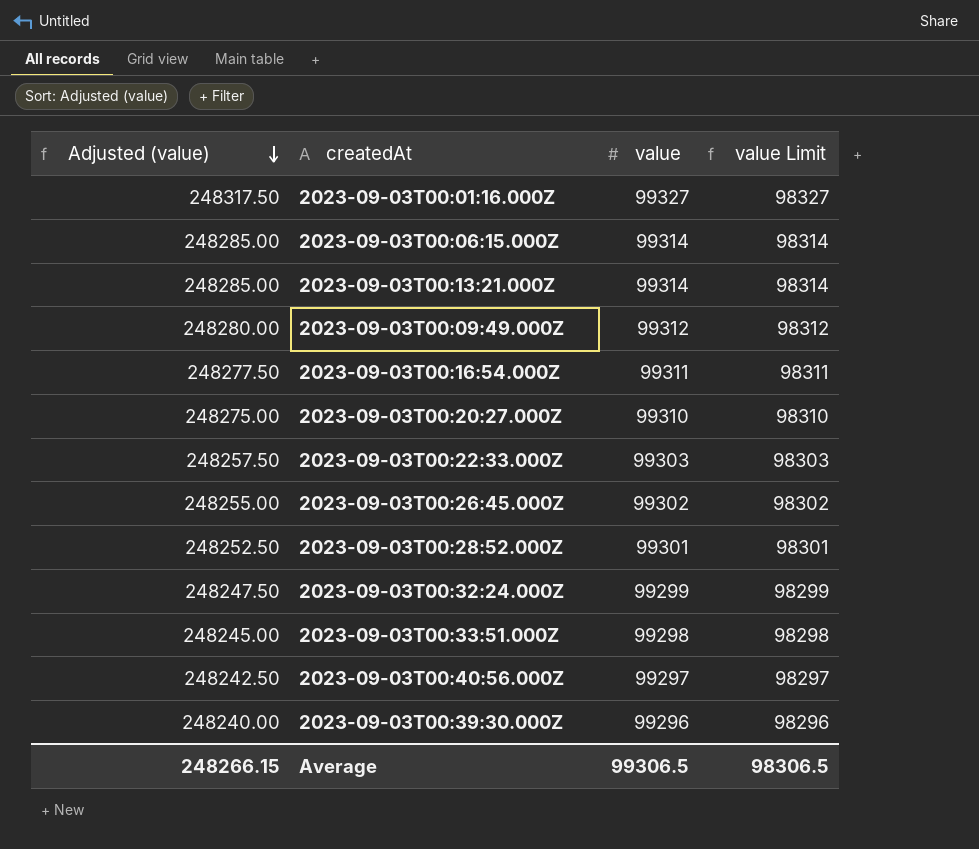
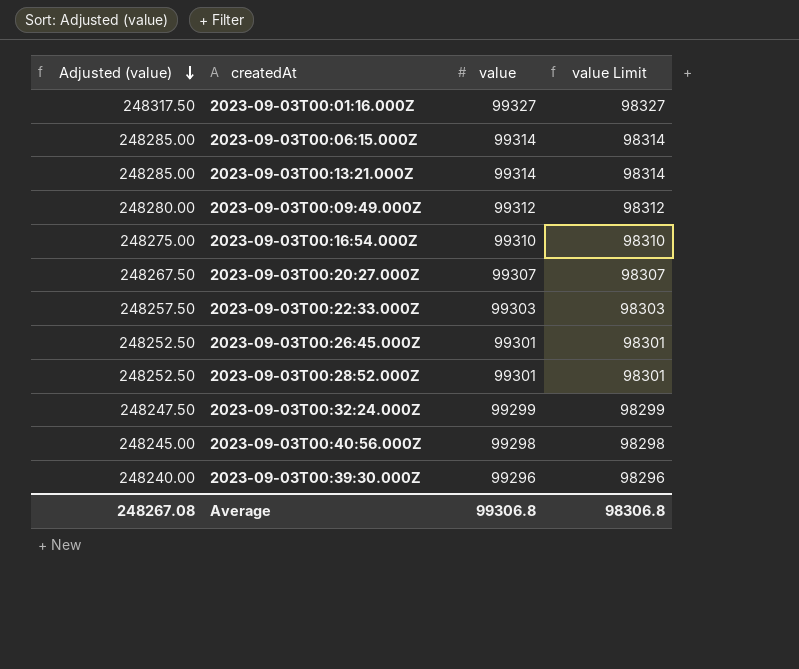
row 2023-09-03T00:33:51.000Z: 248245.00 | 99298 | 98298 -> none
2023-09-03T00:16:54.000Z | Adjusted (value): 248277.50 -> 248275.00
2023-09-03T00:16:54.000Z | value: 99311 -> 99310
2023-09-03T00:16:54.000Z | value Limit: 98311 -> 98310
2023-09-03T00:20:27.000Z | Adjusted (value): 248275.00 -> 248267.50
2023-09-03T00:20:27.000Z | value: 99310 -> 99307
2023-09-03T00:20:27.000Z | value Limit: 98310 -> 98307
2023-09-03T00:26:45.000Z | Adjusted (value): 248255.00 -> 248252.50
2023-09-03T00:26:45.000Z | value: 99302 -> 99301
2023-09-03T00:26:45.000Z | value Limit: 98302 -> 98301
2023-09-03T00:40:56.000Z | Adjusted (value): 248242.50 -> 248245.00
2023-09-03T00:40:56.000Z | value: 99297 -> 99298
2023-09-03T00:40:56.000Z | value Limit: 98297 -> 98298
Average | Adjusted (value): 248266.15 -> 248267.08
Average | value: 99306.5 -> 99306.8
Average | value Limit: 98306.5 -> 98306.8

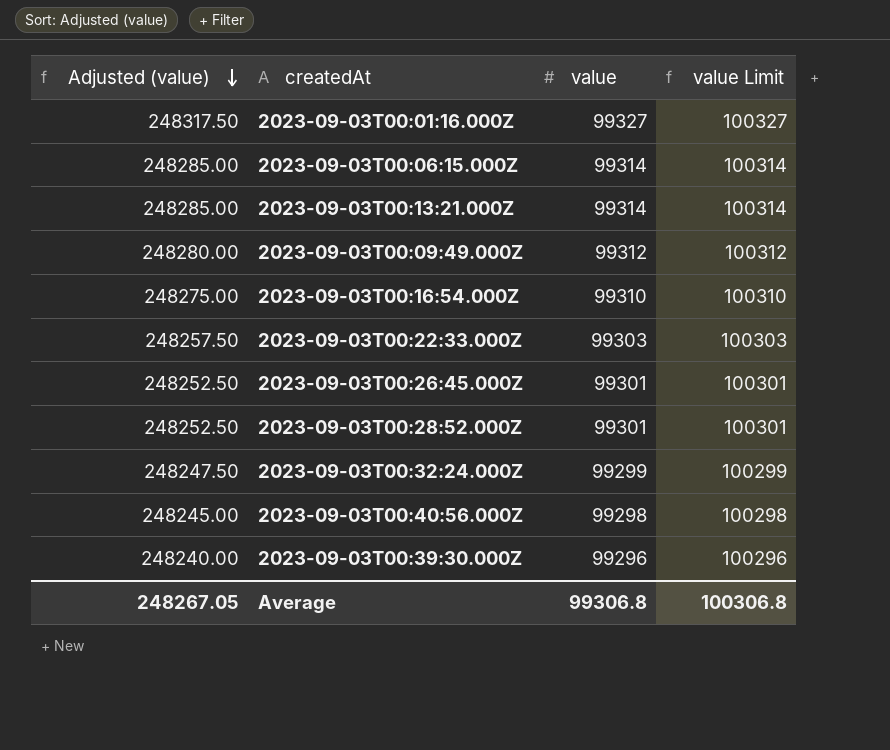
column value Limit | formula: [value] - 1000 -> [value] + 1000
row 2023-09-03T00:20:27.000Z: 248267.50 | 99307 | 98307 -> none
Average | Adjusted (value): 248267.08 -> 248267.05
Average | value Limit: 98306.8 -> 100306.8

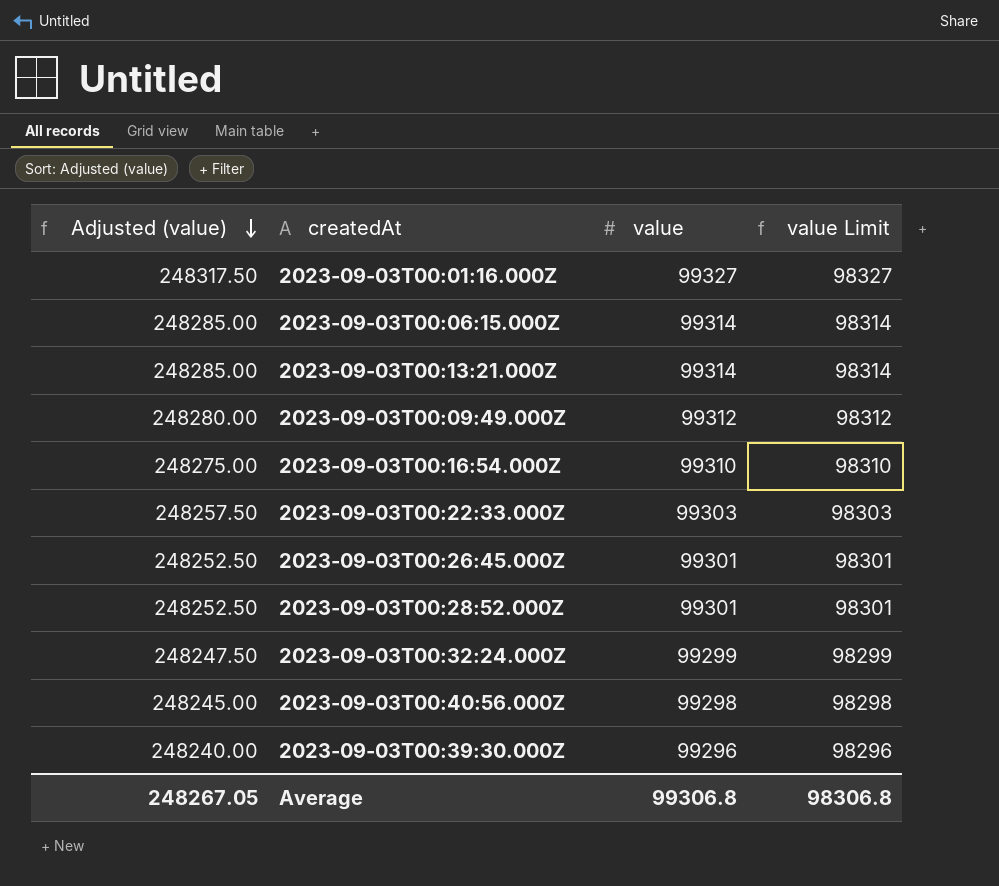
column value Limit | formula: [value] + 1000 -> [value] - 1000
Average | value Limit: 100306.8 -> 98306.8

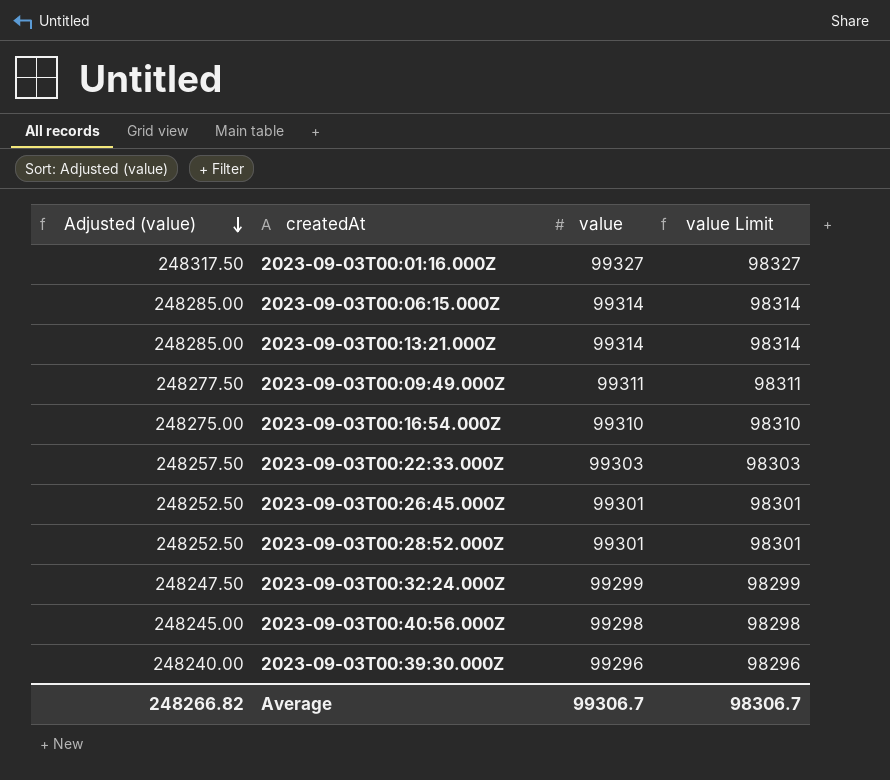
2023-09-03T00:09:49.000Z | Adjusted (value): 248280.00 -> 248277.50
2023-09-03T00:09:49.000Z | value: 99312 -> 99311
2023-09-03T00:09:49.000Z | value Limit: 98312 -> 98311
Average | Adjusted (value): 248267.05 -> 248266.82
Average | value: 99306.8 -> 99306.7
Average | value Limit: 98306.8 -> 98306.7

